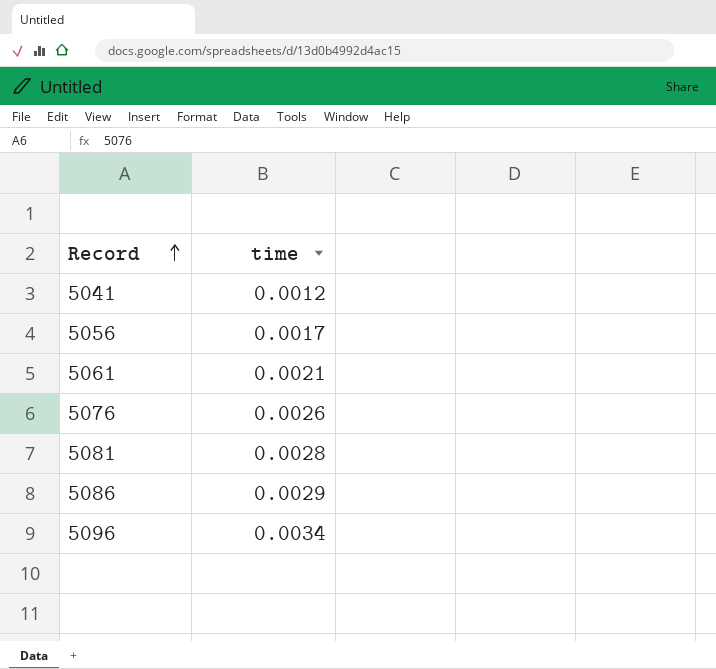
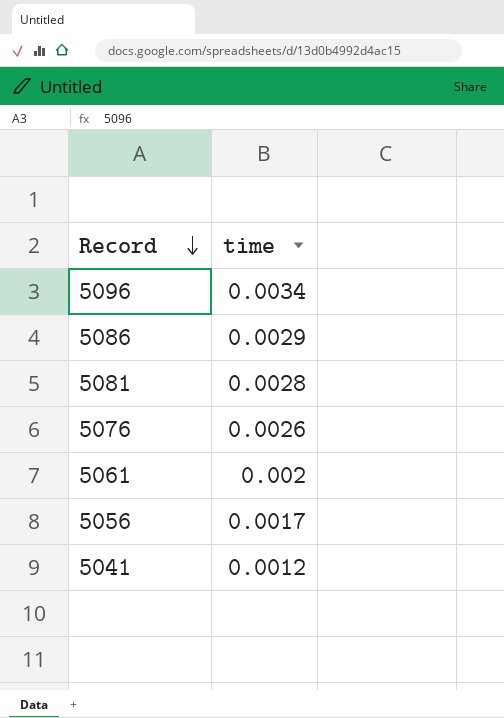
row order: Record ascending -> Record descending
5061 | time: 0.0021 -> 0.002

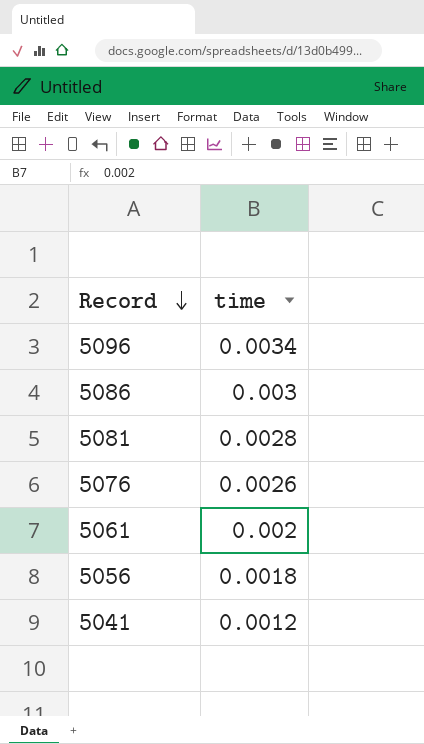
5086 | time: 0.0029 -> 0.003
5056 | time: 0.0017 -> 0.0018

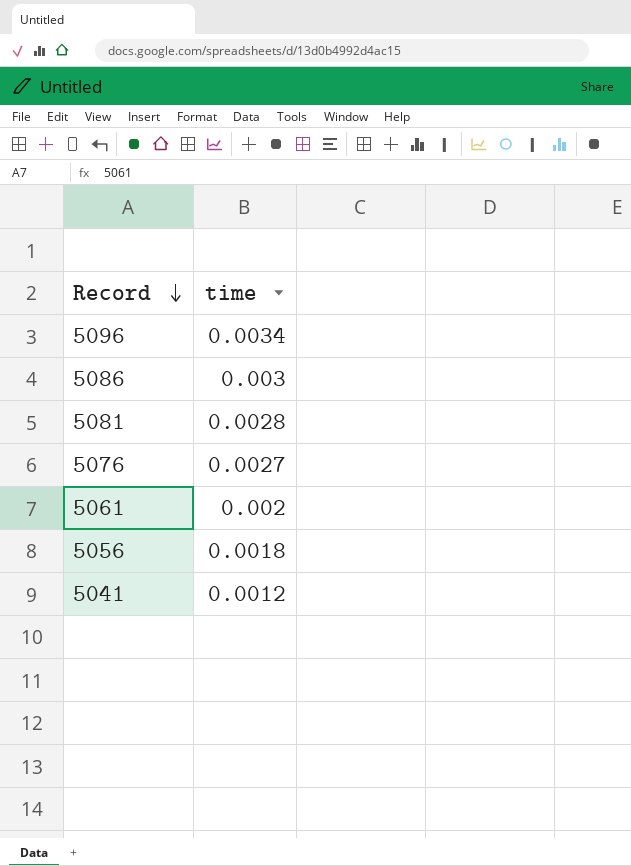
5076 | time: 0.0026 -> 0.0027

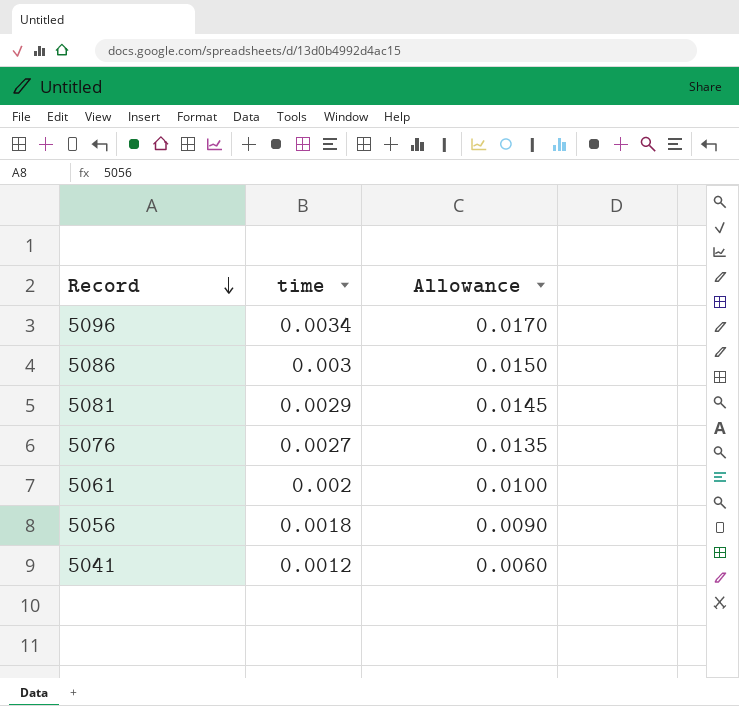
column Allowance | formula: none -> [time] * 5
5081 | time: 0.0028 -> 0.0029

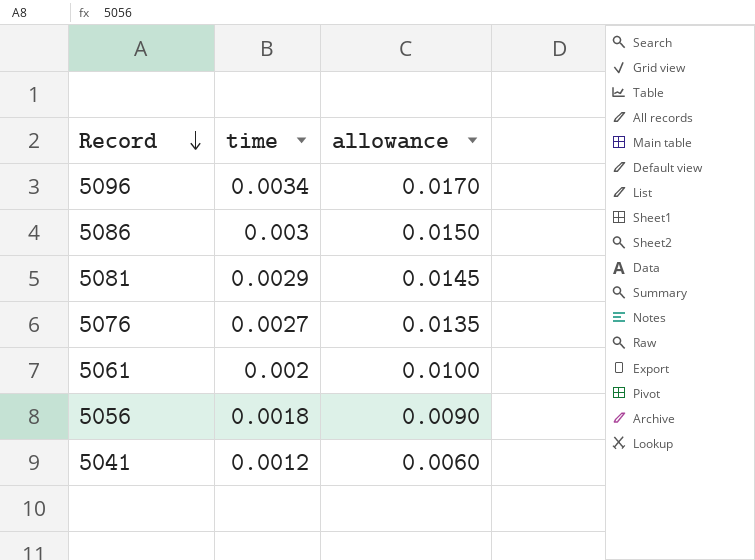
column name: Allowance -> allowance

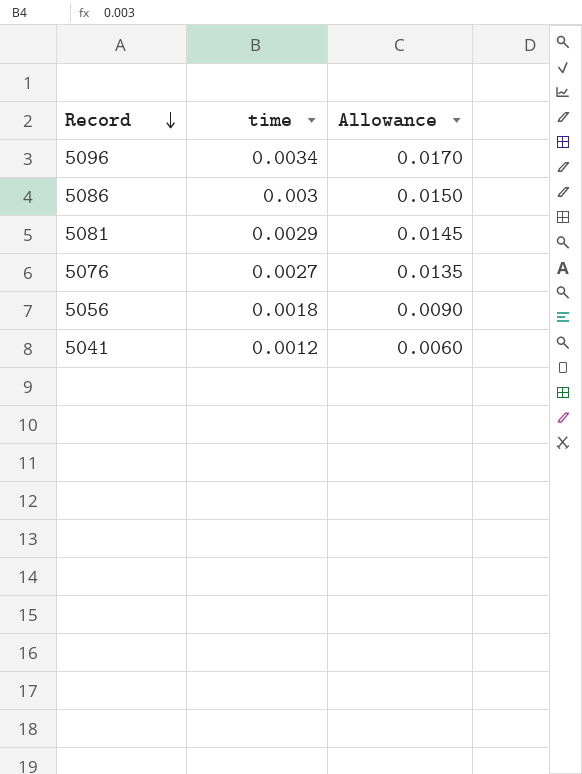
column name: allowance -> Allowance
row 5061: 0.002 | 0.0100 -> none

